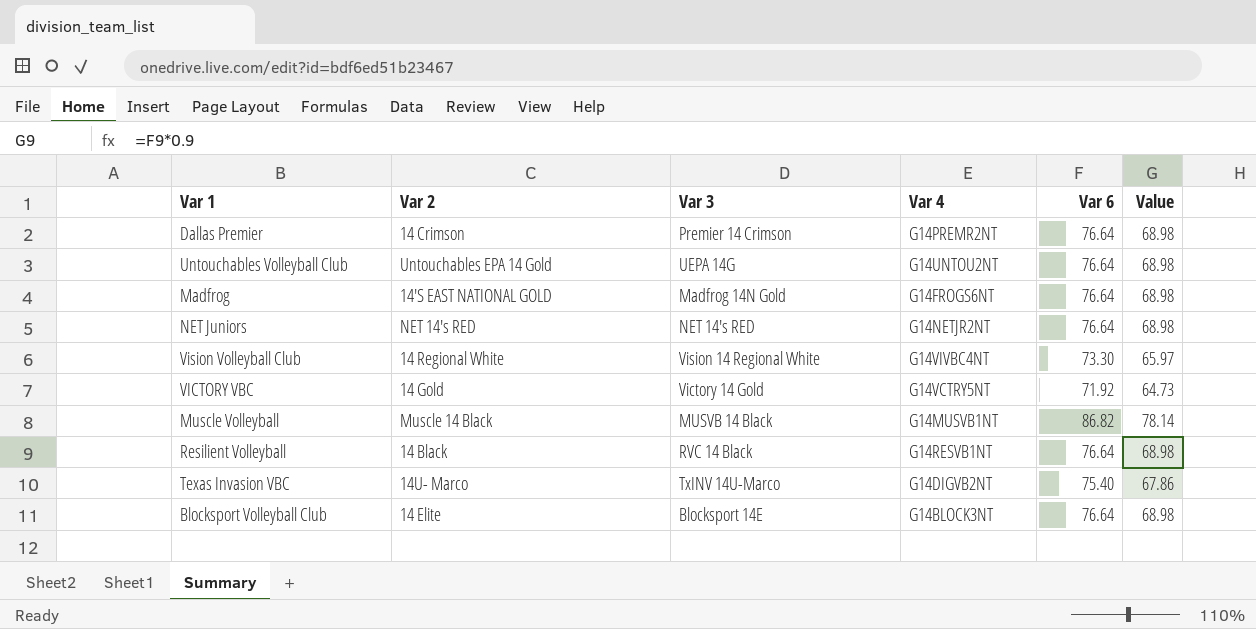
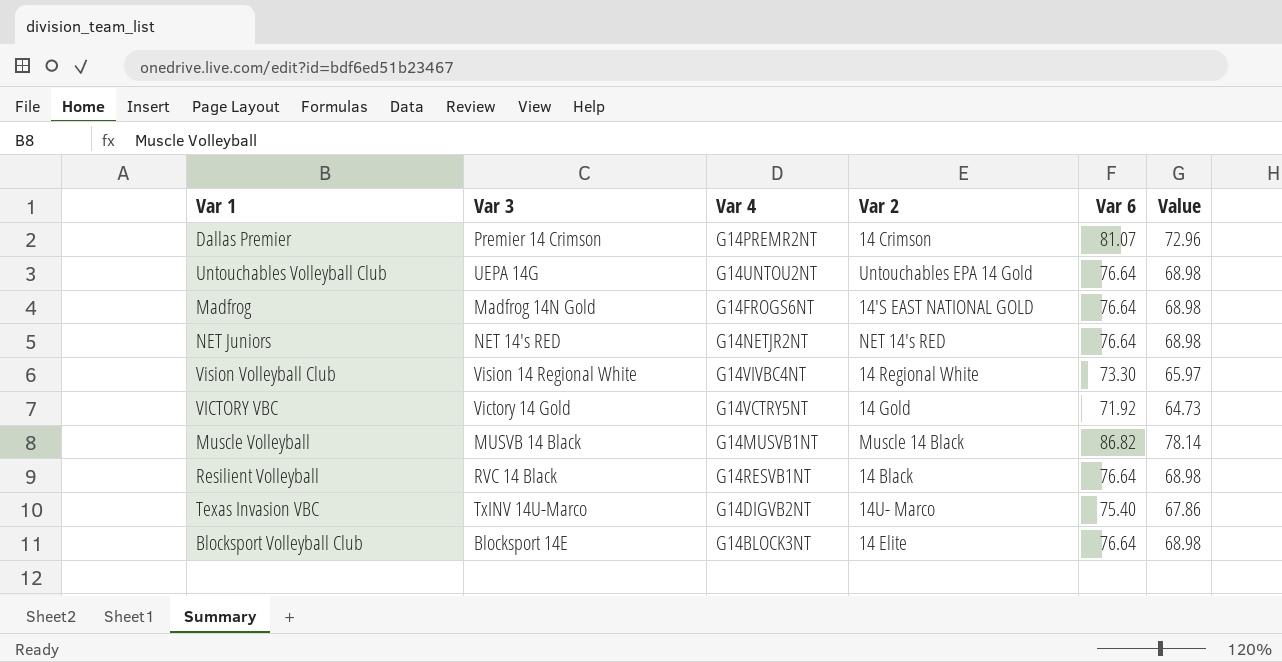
column Var 2 | position: 2 -> 4
Dallas Premier | Var 6: 76.64 -> 81.07
Dallas Premier | Value: 68.98 -> 72.96

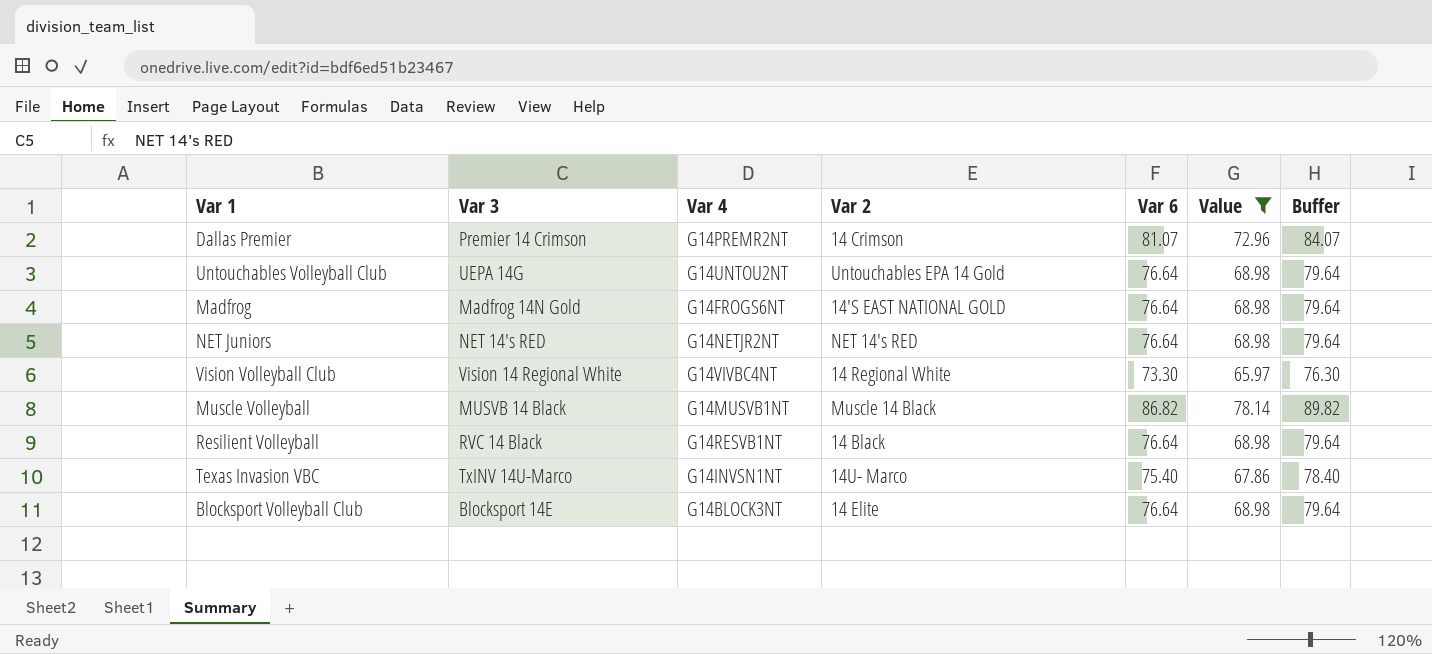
filter: none -> Value != 64.73
column Buffer | formula: none -> [Var 6] + 3
Texas Invasion VBC | Var 4: G14DIGVB2NT -> G14INVSN1NT

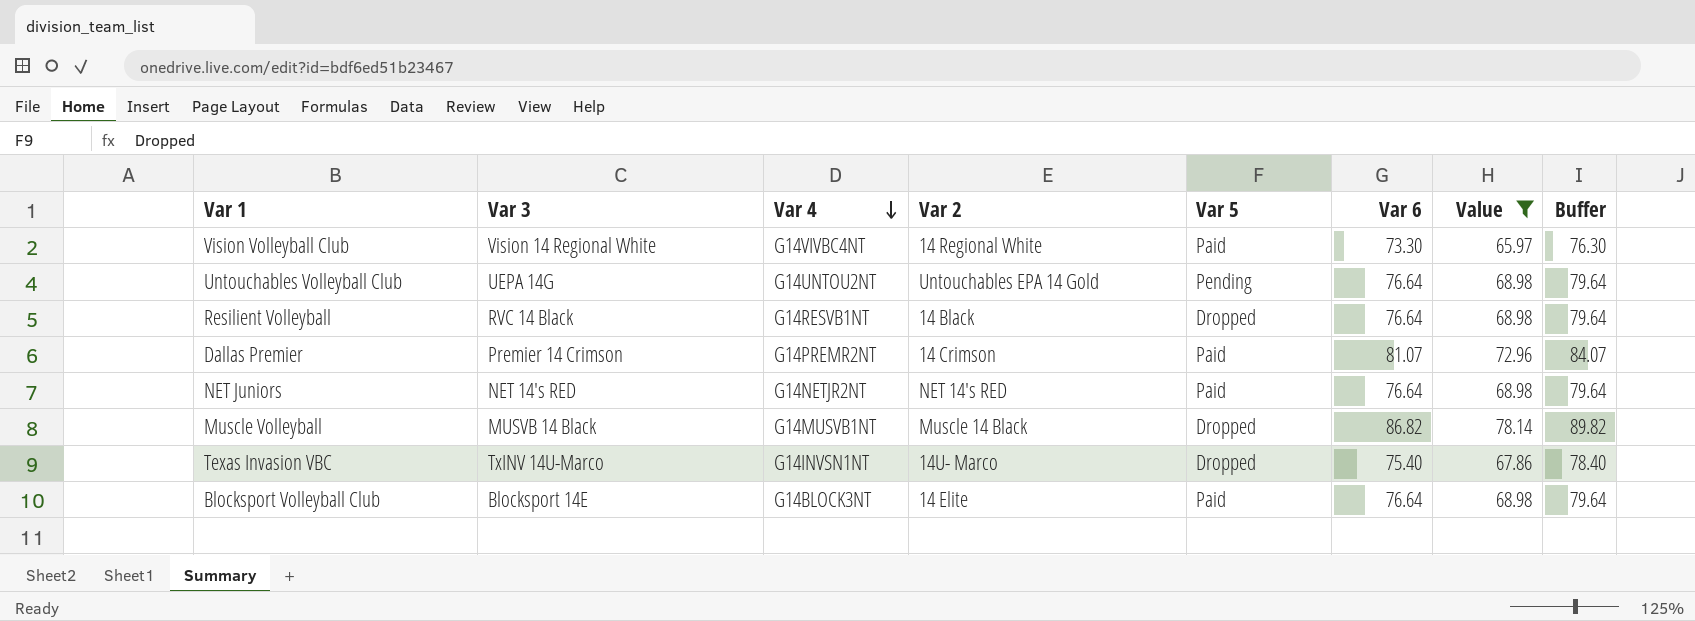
row order: none -> Var 4 descending
column Var 5 | position: none -> 5
row Madfrog: Madfrog 14N Gold | G14FROGS6NT | 14'S EAST NATIONAL GOLD | 76.64 | 68.98 | 79.64 -> none

